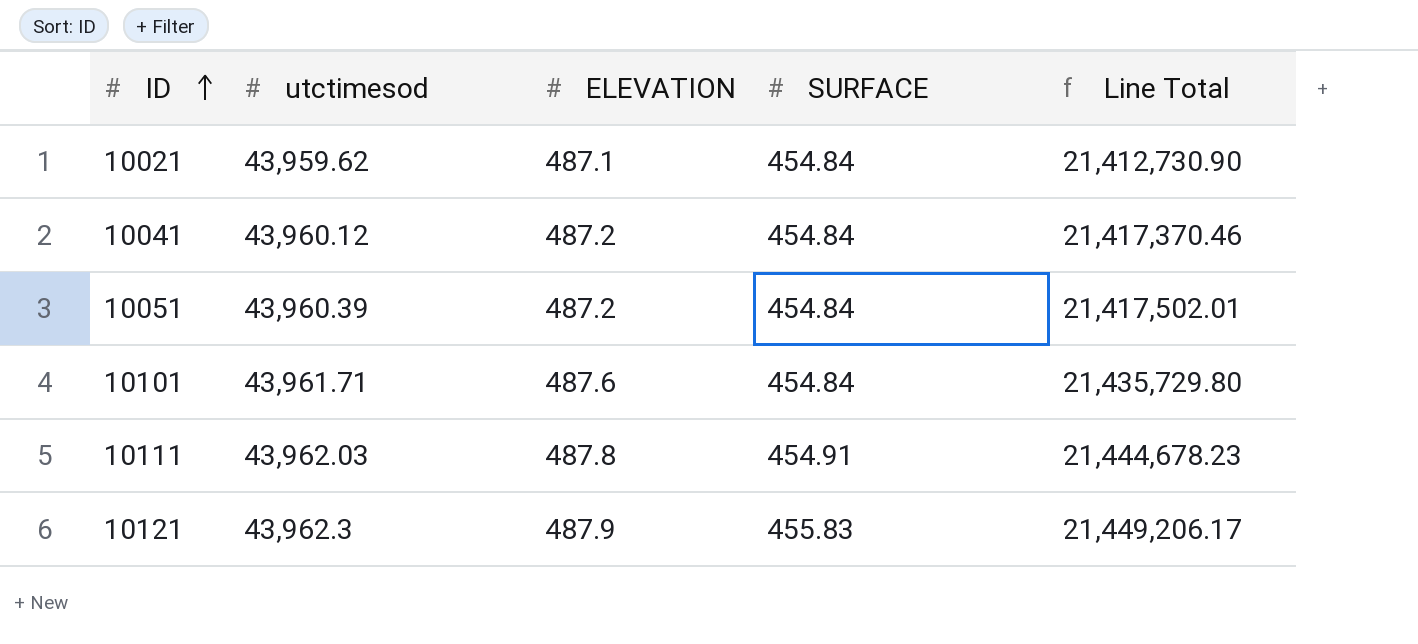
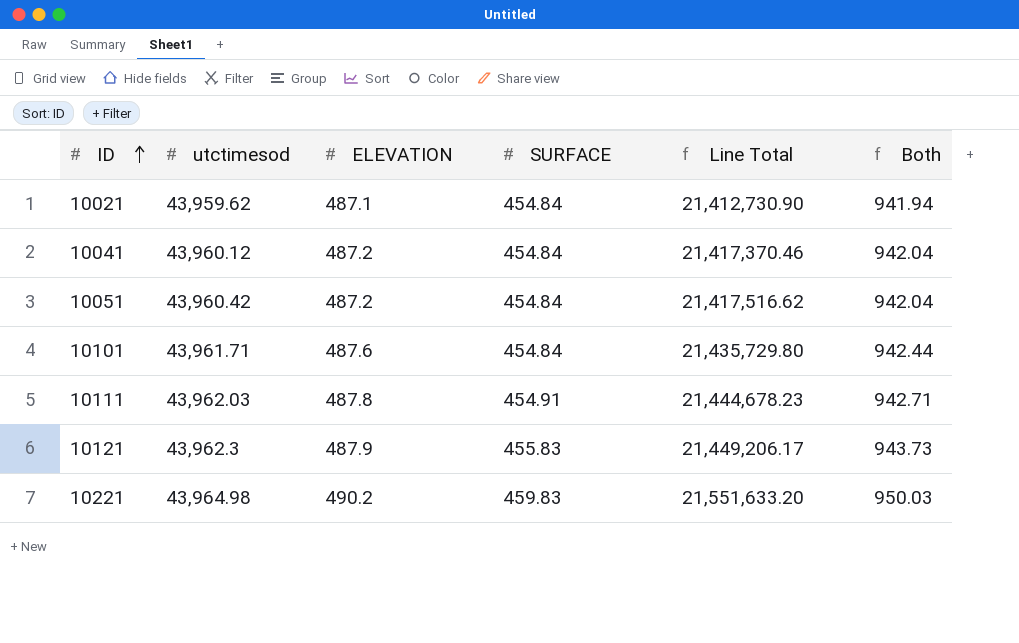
column Both | formula: none -> [ELEVATION] + [SURFACE]
10051 | utctimesod: 43,960.39 -> 43,960.42
10051 | Line Total: 21,417,502.01 -> 21,417,516.62
row 10221: none -> 43,964.98 | 490.2 | 459.83 | 21,551,633.20 | 950.03

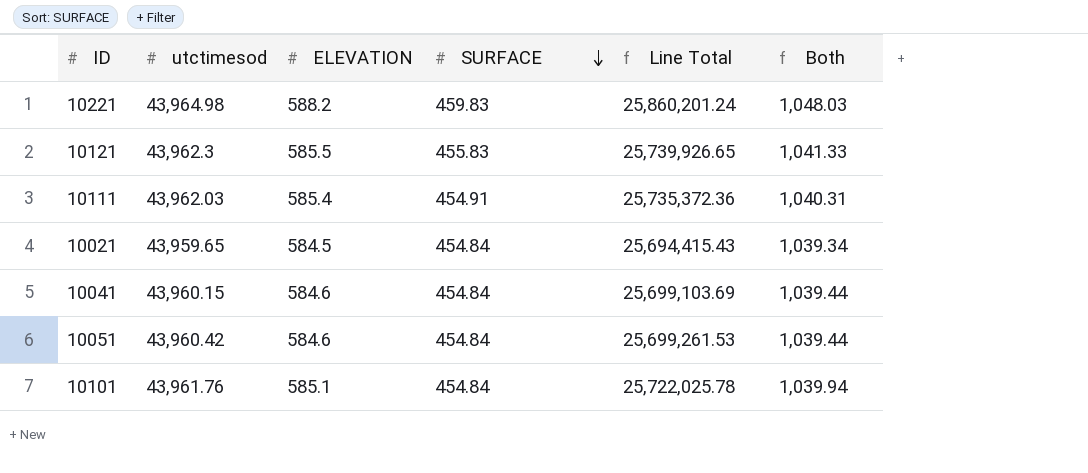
row order: ID ascending -> SURFACE descending
10221 | ELEVATION: 490.2 -> 588.2
10221 | Line Total: 21,551,633.20 -> 25,860,201.24
10221 | Both: 950.03 -> 1,048.03
10121 | ELEVATION: 487.9 -> 585.5
10121 | Line Total: 21,449,206.17 -> 25,739,926.65
10121 | Both: 943.73 -> 1,041.33
10111 | ELEVATION: 487.8 -> 585.4
10111 | Line Total: 21,444,678.23 -> 25,735,372.36
10111 | Both: 942.71 -> 1,040.31
10021 | utctimesod: 43,959.62 -> 43,959.65
10021 | ELEVATION: 487.1 -> 584.5
10021 | Line Total: 21,412,730.90 -> 25,694,415.43
10021 | Both: 941.94 -> 1,039.34
10041 | utctimesod: 43,960.12 -> 43,960.15
10041 | ELEVATION: 487.2 -> 584.6
10041 | Line Total: 21,417,370.46 -> 25,699,103.69
10041 | Both: 942.04 -> 1,039.44
10051 | ELEVATION: 487.2 -> 584.6
10051 | Line Total: 21,417,516.62 -> 25,699,261.53
10051 | Both: 942.04 -> 1,039.44
10101 | utctimesod: 43,961.71 -> 43,961.76
10101 | ELEVATION: 487.6 -> 585.1
10101 | Line Total: 21,435,729.80 -> 25,722,025.78
10101 | Both: 942.44 -> 1,039.94

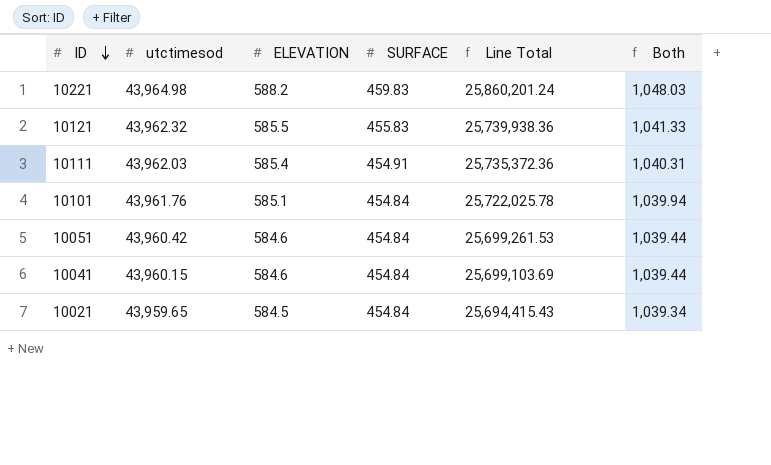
row order: SURFACE descending -> ID descending
10121 | utctimesod: 43,962.3 -> 43,962.32
10121 | Line Total: 25,739,926.65 -> 25,739,938.36

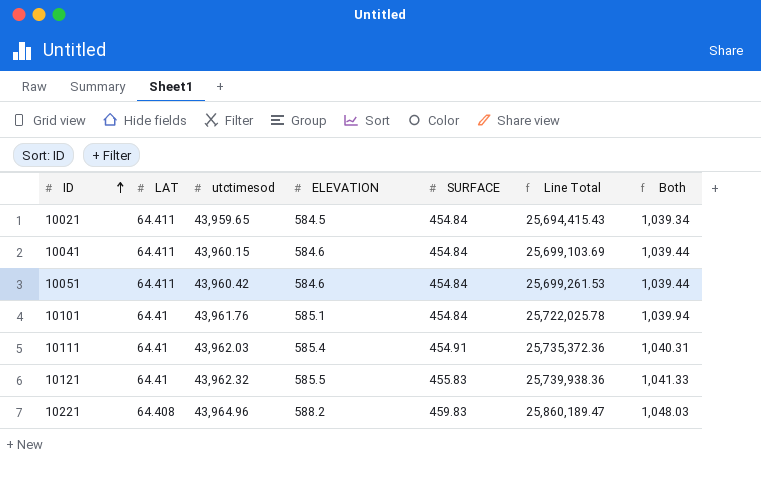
row order: ID descending -> ID ascending
column LAT | position: none -> 2
10221 | utctimesod: 43,964.98 -> 43,964.96
10221 | Line Total: 25,860,201.24 -> 25,860,189.47

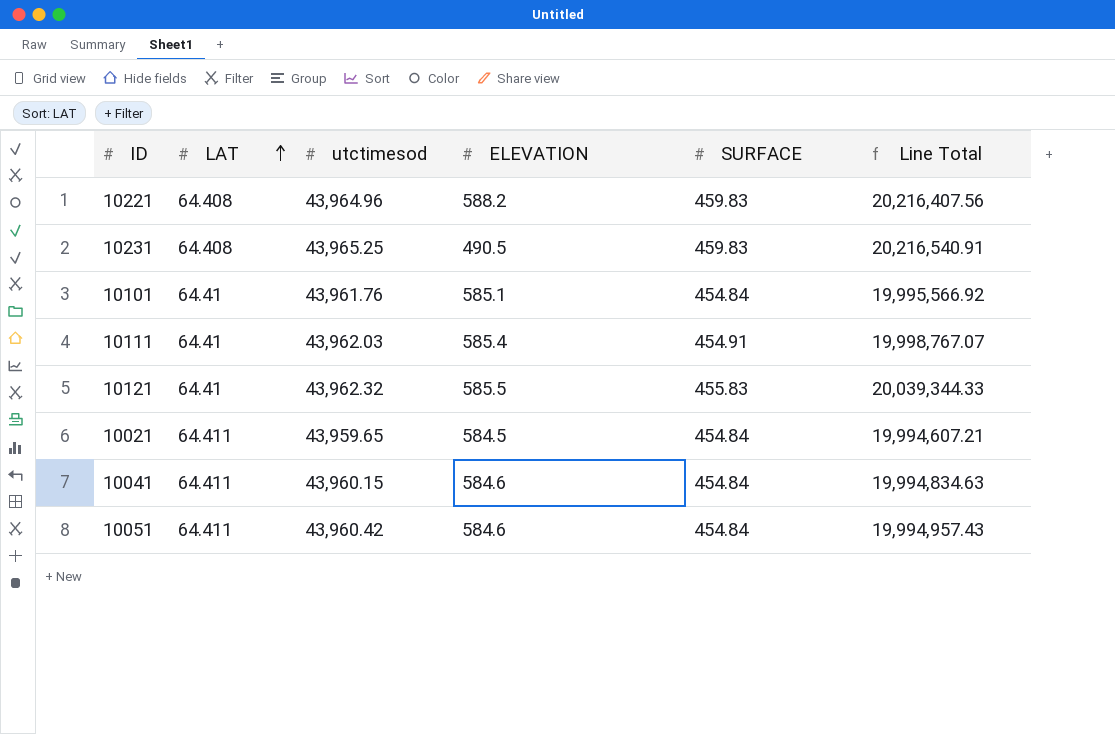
row order: ID ascending -> LAT ascending
column Both | formula: [ELEVATION] + [SURFACE] -> none
column Line Total | formula: [utctimesod] * [ELEVATION] -> [utctimesod] * [SURFACE]
row 10231: none -> 64.408 | 43,965.25 | 490.5 | 459.83 | 20,216,540.91

